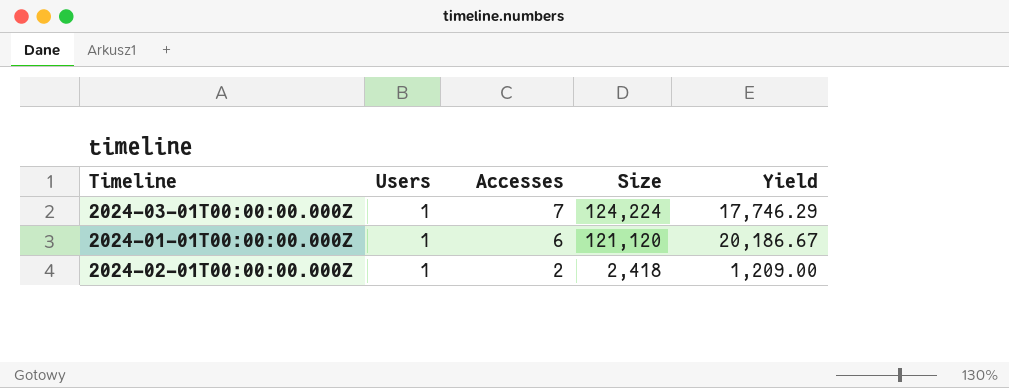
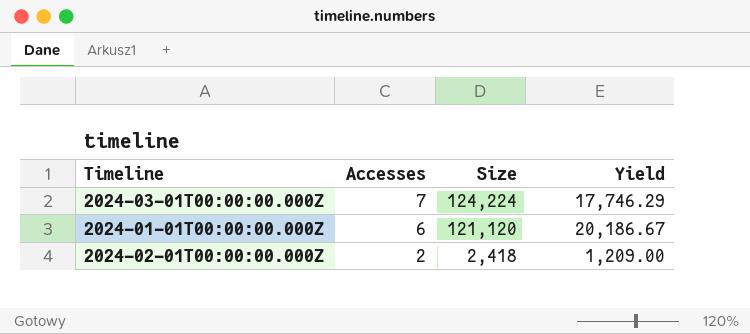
column Users | position: 2 -> none

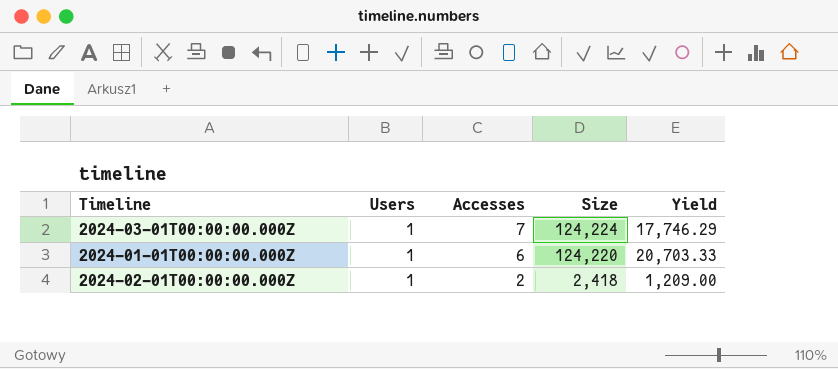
column Users | position: none -> 2
2024-01-01T00:00:00.000Z | Size: 121,120 -> 124,220
2024-01-01T00:00:00.000Z | Yield: 20,186.67 -> 20,703.33

